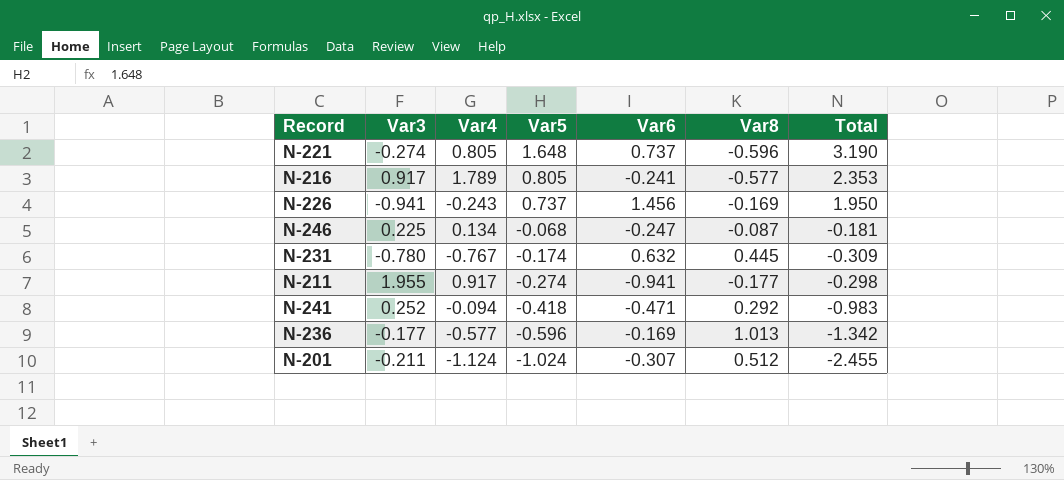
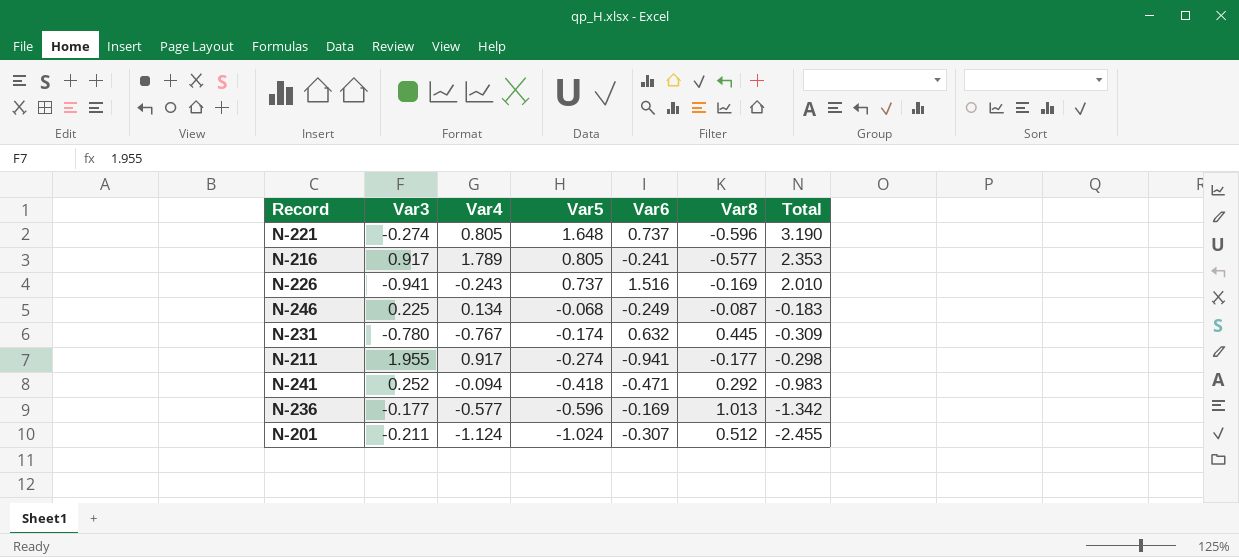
N-226 | Var6: 1.456 -> 1.516
N-226 | Total: 1.950 -> 2.010
N-246 | Var6: -0.247 -> -0.249
N-246 | Total: -0.181 -> -0.183

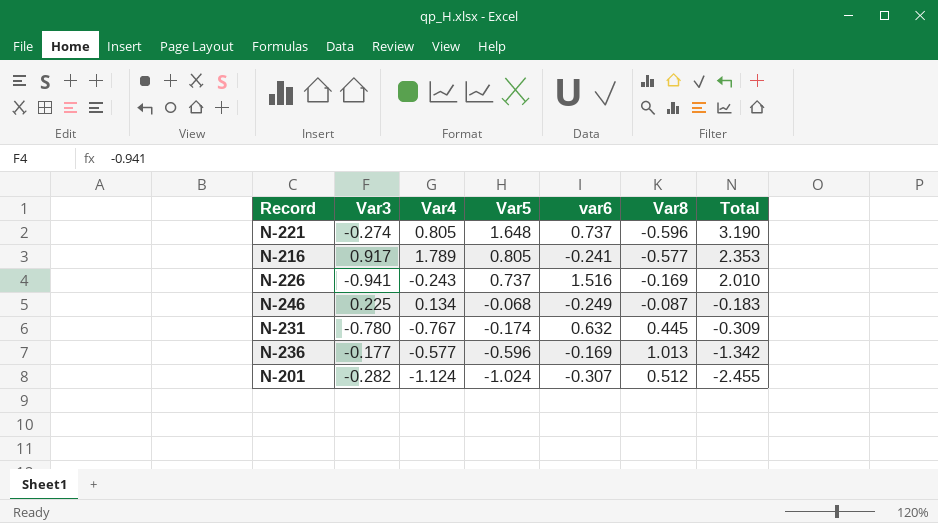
column name: Var6 -> var6
row N-211: 1.955 | 0.917 | -0.274 | -0.941 | -0.177 | -0.298 -> none
row N-241: 0.252 | -0.094 | -0.418 | -0.471 | 0.292 | -0.983 -> none
N-201 | Var3: -0.211 -> -0.282

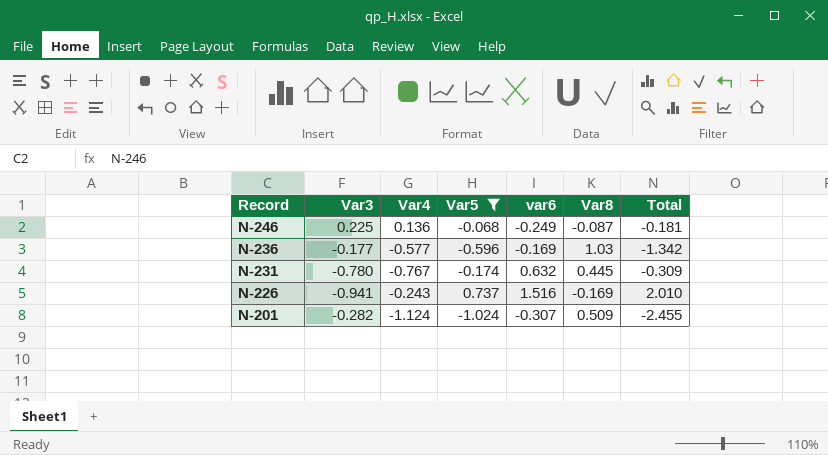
filter: none -> Var5 <= 0.737
row order: Var5 descending -> Record descending
N-246 | Var4: 0.134 -> 0.136
N-246 | Total: -0.183 -> -0.181
N-236 | Var8: 1.013 -> 1.03
N-201 | Var8: 0.512 -> 0.509

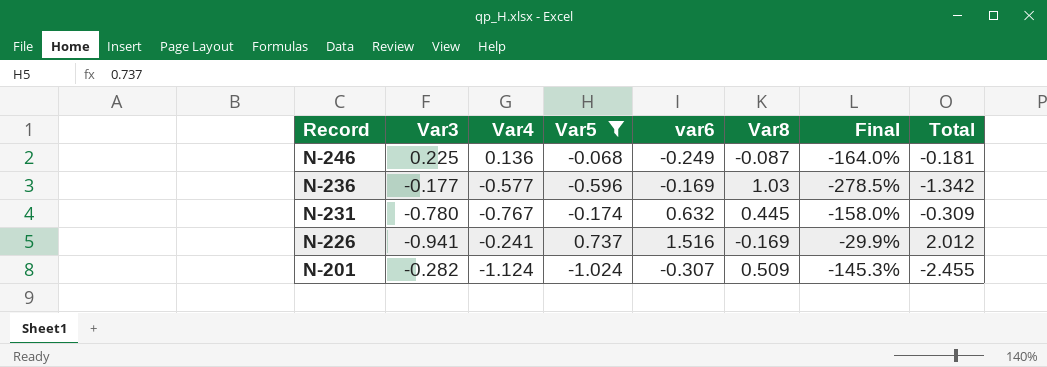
column Final | formula: none -> ([Var8] - [Var4]) / [Var4]
N-226 | Var4: -0.243 -> -0.241
N-226 | Total: 2.010 -> 2.012

